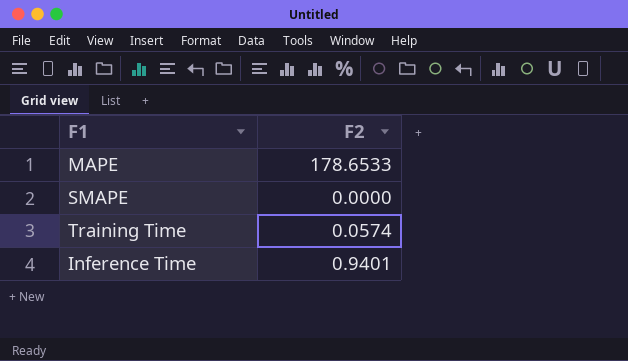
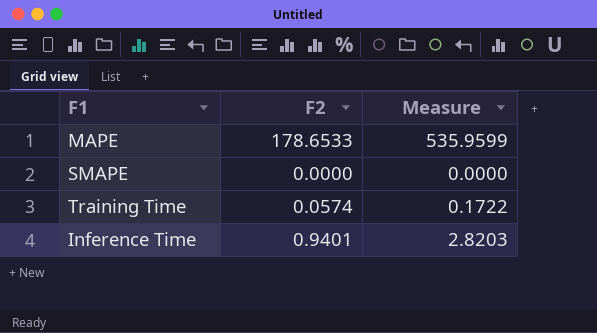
column Measure | formula: none -> [F2] * 3

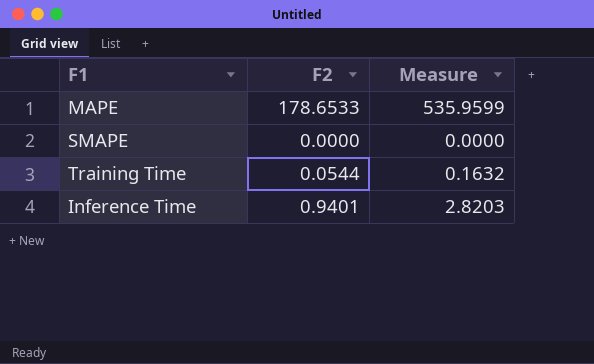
Training Time | F2: 0.0574 -> 0.0544
Training Time | Measure: 0.1722 -> 0.1632

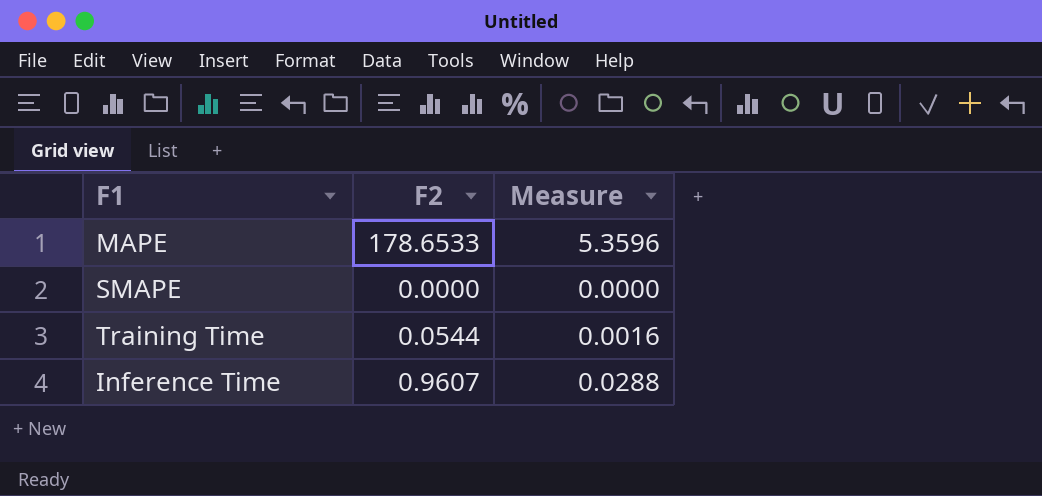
column Measure | formula: [F2] * 3 -> [F2] * 0.03
Inference Time | F2: 0.9401 -> 0.9607

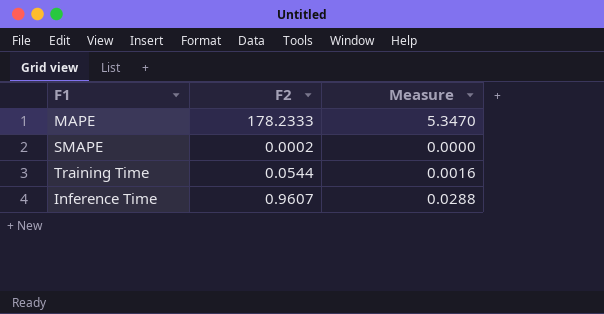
MAPE | F2: 178.6533 -> 178.2333
MAPE | Measure: 5.3596 -> 5.3470
SMAPE | F2: 0.0000 -> 0.0002

